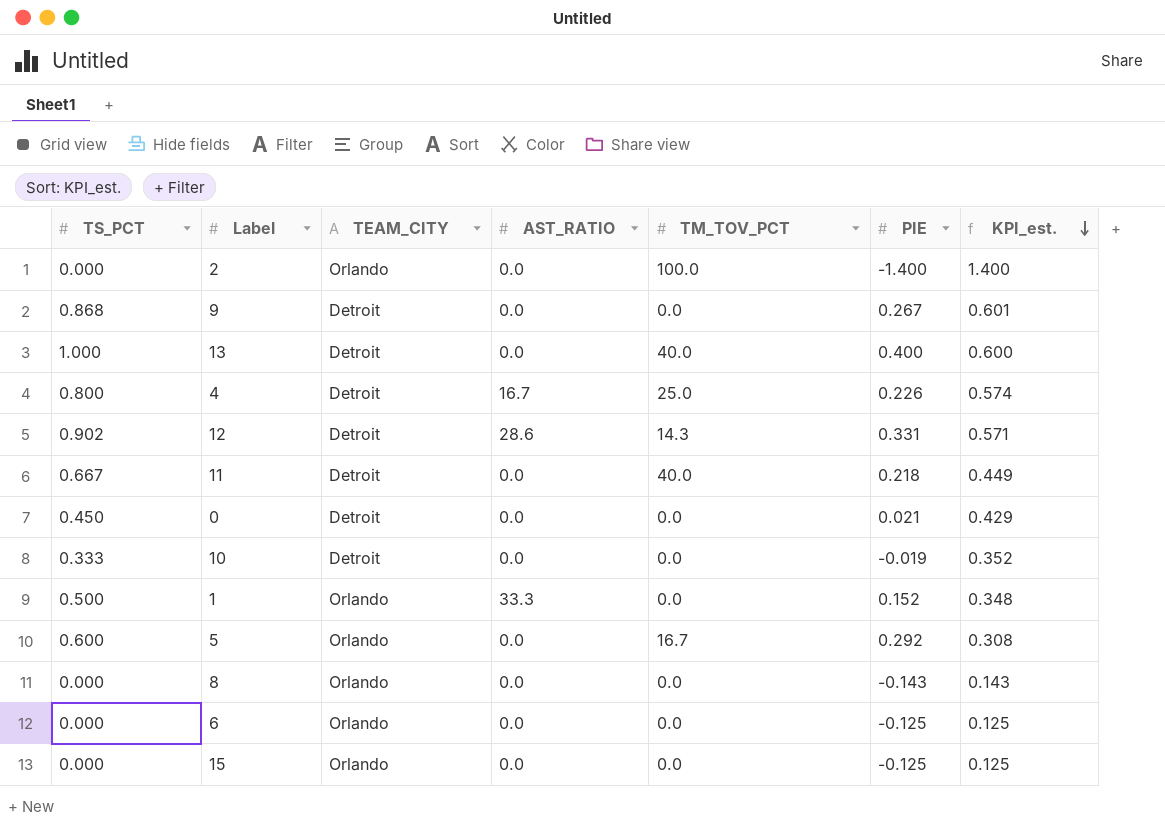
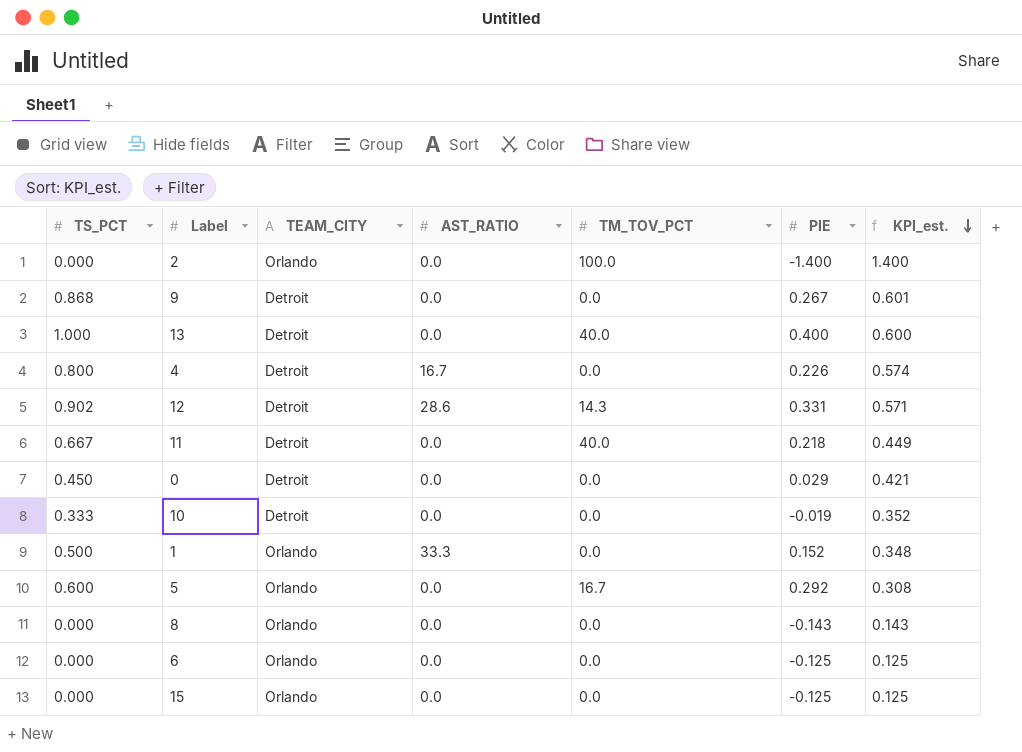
4 | TM_TOV_PCT: 25.0 -> 0.0
0 | PIE: 0.021 -> 0.029
0 | KPI_est.: 0.429 -> 0.421

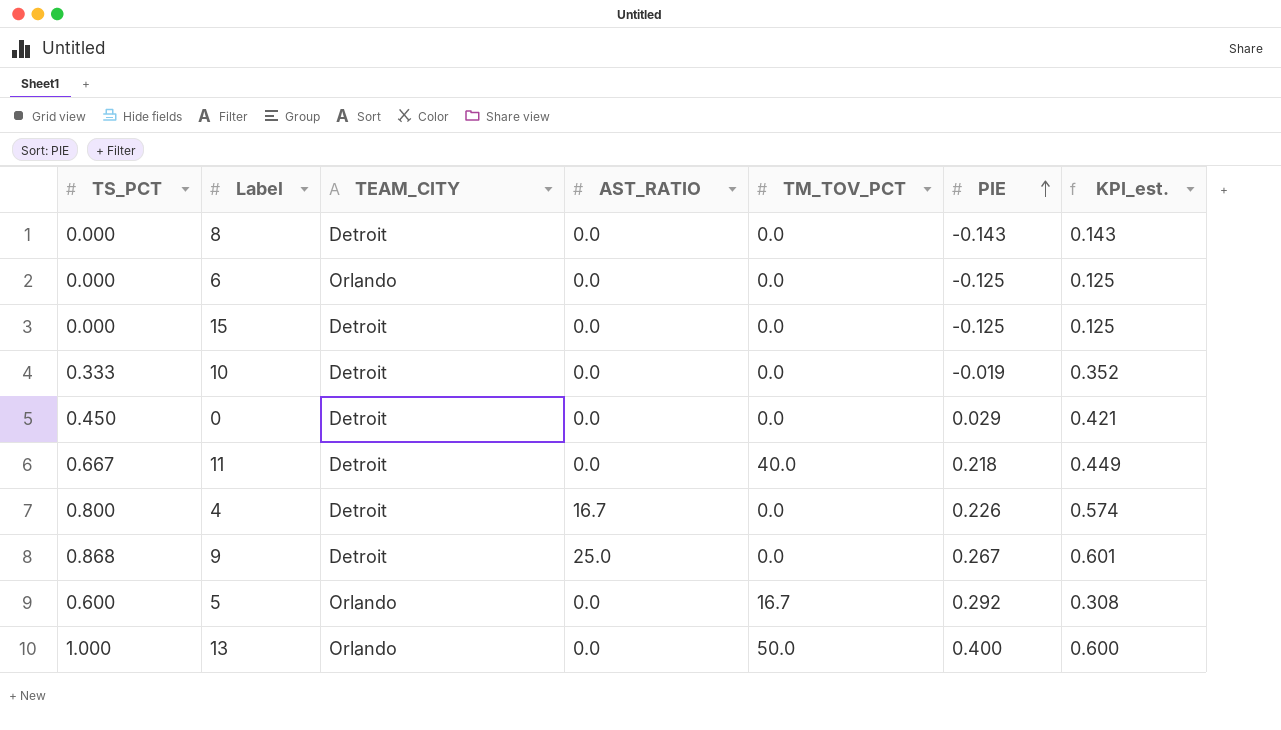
row order: KPI_est. descending -> PIE ascending
row 2: 0.000 | Orlando | 0.0 | 100.0 | -1.400 | 1.400 -> none
row 12: 0.902 | Detroit | 28.6 | 14.3 | 0.331 | 0.571 -> none
row 1: 0.500 | Orlando | 33.3 | 0.0 | 0.152 | 0.348 -> none
8 | TEAM_CITY: Orlando -> Detroit
15 | TEAM_CITY: Orlando -> Detroit
9 | AST_RATIO: 0.0 -> 25.0
13 | TEAM_CITY: Detroit -> Orlando
13 | TM_TOV_PCT: 40.0 -> 50.0

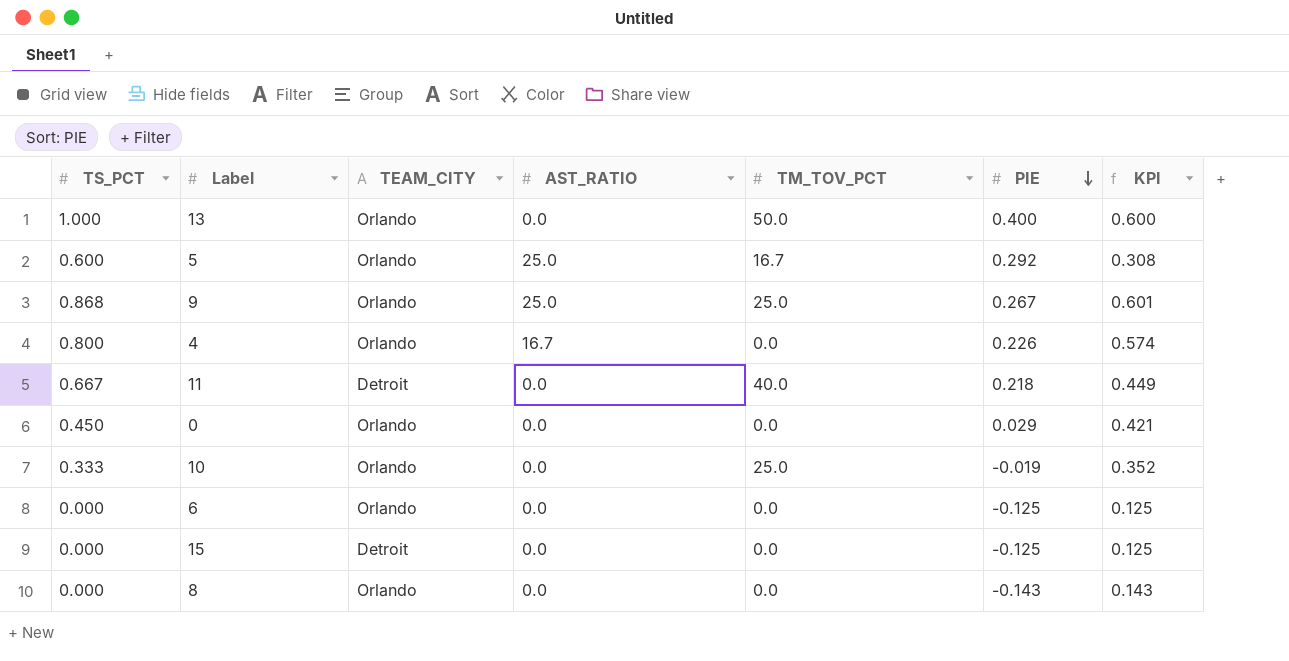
row order: PIE ascending -> PIE descending
column name: KPI_est. -> KPI
5 | AST_RATIO: 0.0 -> 25.0
9 | TEAM_CITY: Detroit -> Orlando
9 | TM_TOV_PCT: 0.0 -> 25.0
4 | TEAM_CITY: Detroit -> Orlando
0 | TEAM_CITY: Detroit -> Orlando
10 | TEAM_CITY: Detroit -> Orlando
10 | TM_TOV_PCT: 0.0 -> 25.0
8 | TEAM_CITY: Detroit -> Orlando

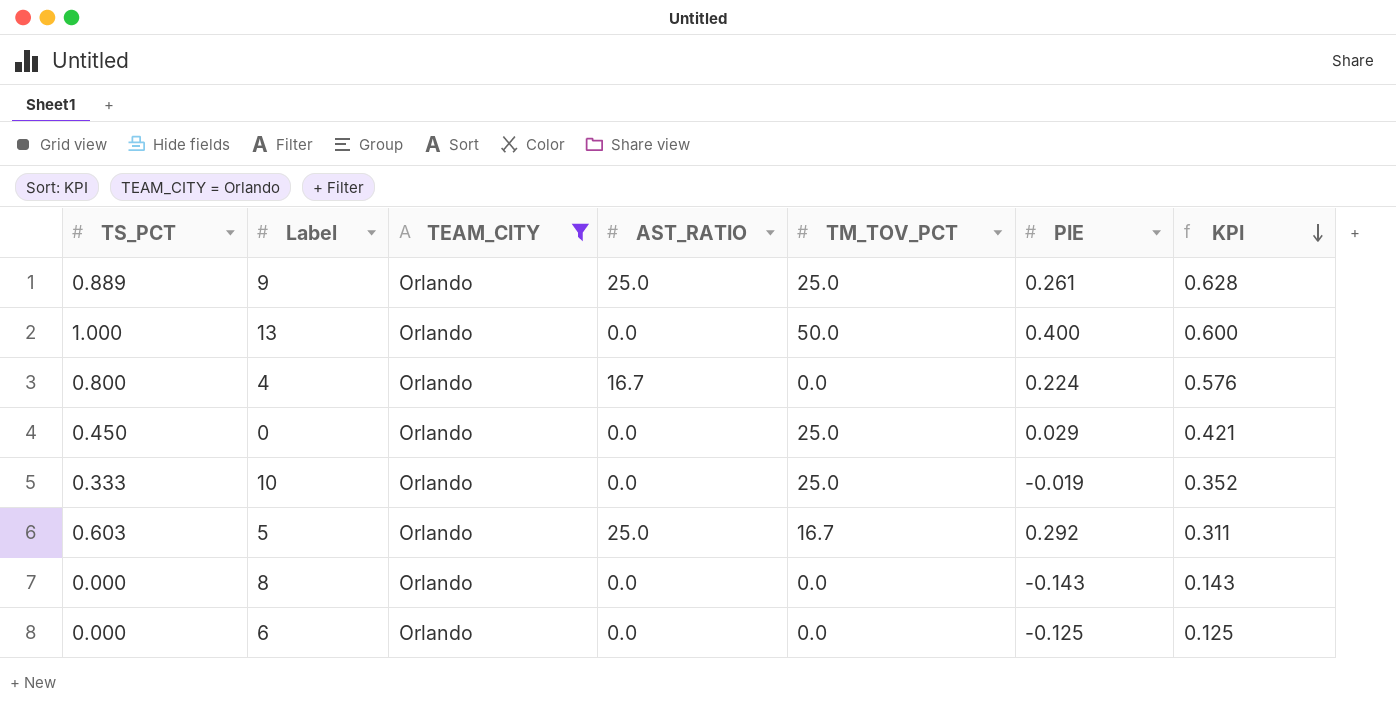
filter: none -> TEAM_CITY = Orlando
row order: PIE descending -> KPI descending
9 | TS_PCT: 0.868 -> 0.889
9 | PIE: 0.267 -> 0.261
9 | KPI: 0.601 -> 0.628
4 | PIE: 0.226 -> 0.224
4 | KPI: 0.574 -> 0.576
0 | TM_TOV_PCT: 0.0 -> 25.0
5 | TS_PCT: 0.600 -> 0.603
5 | KPI: 0.308 -> 0.311

